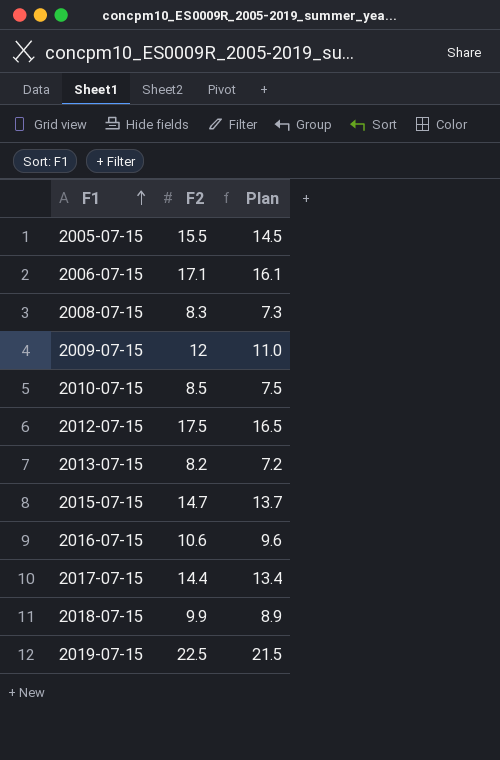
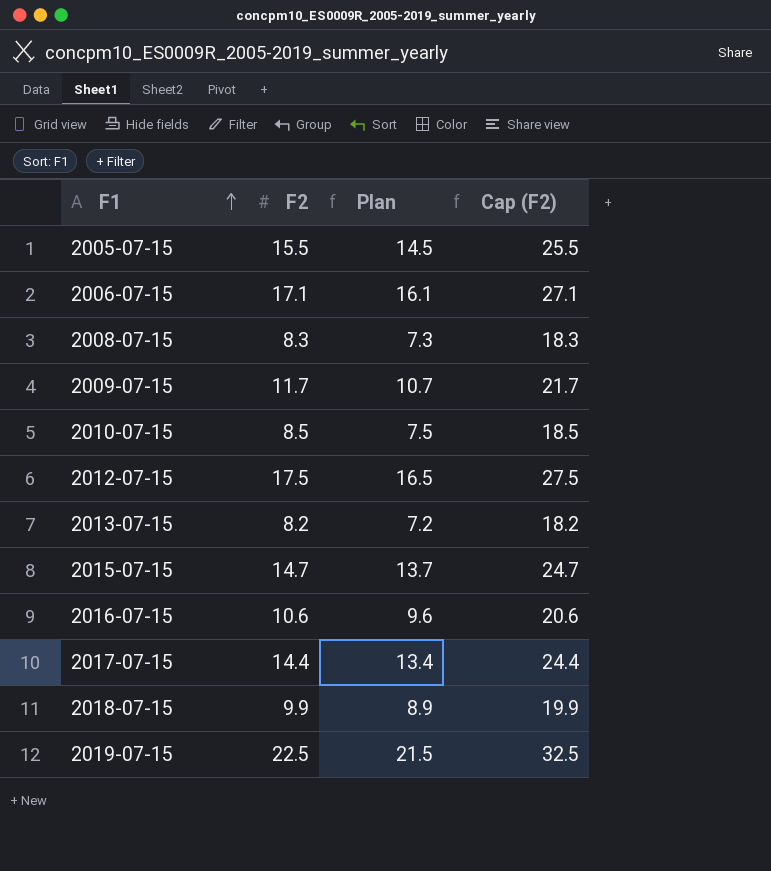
column Cap (F2) | formula: none -> [F2] + 10
2009-07-15 | F2: 12 -> 11.7
2009-07-15 | Plan: 11.0 -> 10.7

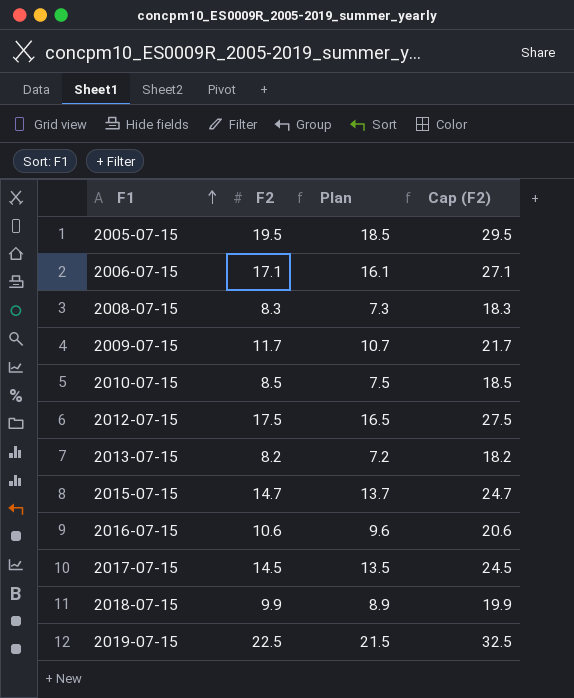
2005-07-15 | F2: 15.5 -> 19.5
2005-07-15 | Plan: 14.5 -> 18.5
2005-07-15 | Cap (F2): 25.5 -> 29.5
2017-07-15 | F2: 14.4 -> 14.5
2017-07-15 | Plan: 13.4 -> 13.5
2017-07-15 | Cap (F2): 24.4 -> 24.5

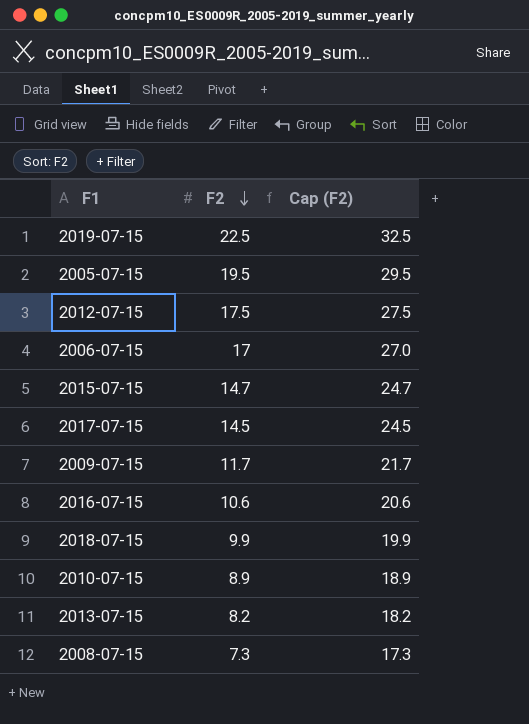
row order: F1 ascending -> F2 descending
column Plan | formula: [F2] - 1 -> none
2006-07-15 | F2: 17.1 -> 17
2006-07-15 | Cap (F2): 27.1 -> 27.0
2010-07-15 | F2: 8.5 -> 8.9
2010-07-15 | Cap (F2): 18.5 -> 18.9
2008-07-15 | F2: 8.3 -> 7.3
2008-07-15 | Cap (F2): 18.3 -> 17.3

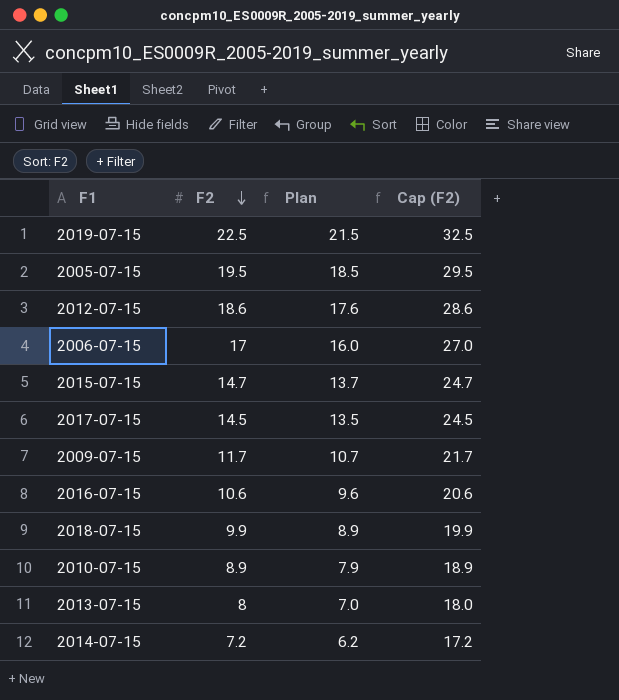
column Plan | formula: none -> [F2] - 1
row 2008-07-15: 7.3 | 17.3 -> none
2012-07-15 | F2: 17.5 -> 18.6
2012-07-15 | Cap (F2): 27.5 -> 28.6
2013-07-15 | F2: 8.2 -> 8
2013-07-15 | Cap (F2): 18.2 -> 18.0
row 2014-07-15: none -> 7.2 | 6.2 | 17.2

